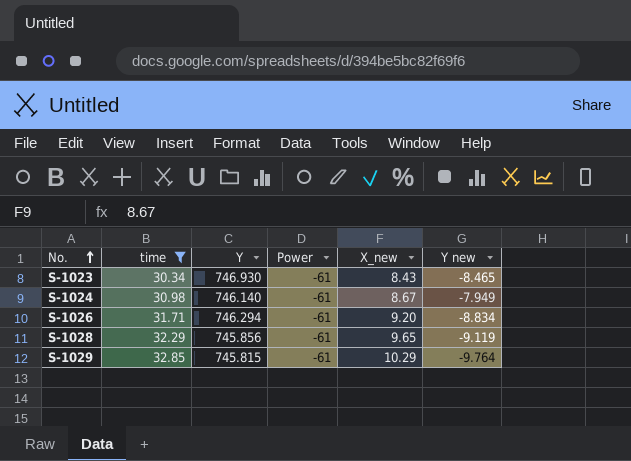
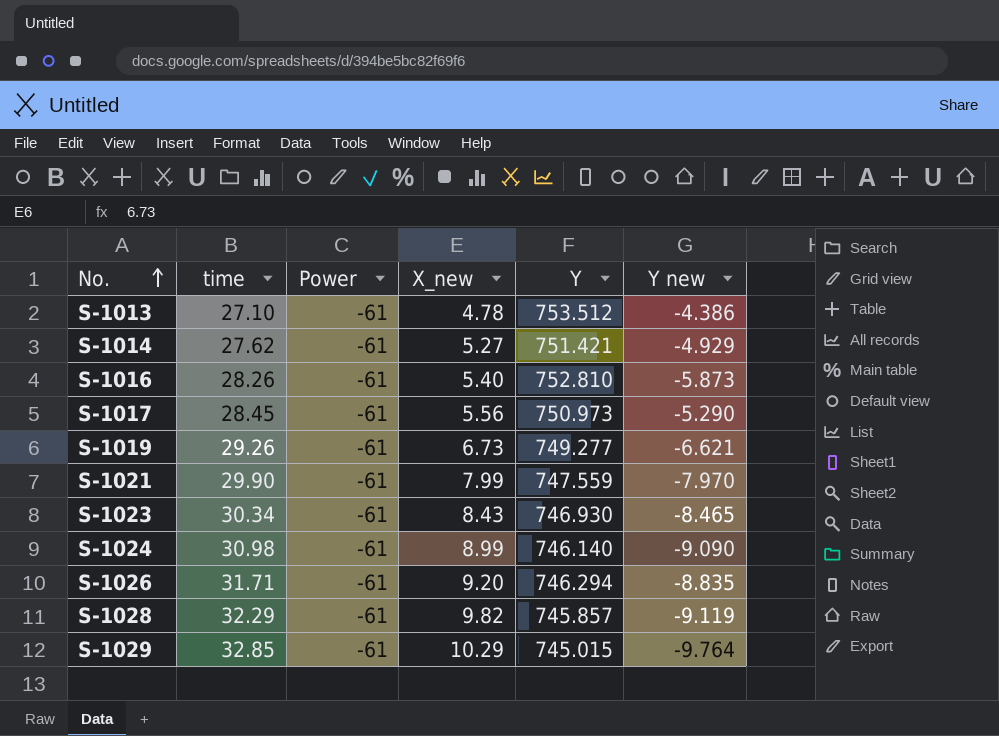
filter: time >= 30.34 -> none
column Y | position: 3 -> 5
S-1024 | X_new: 8.67 -> 8.99
S-1024 | Y new: -7.949 -> -9.090
S-1026 | Y new: -8.834 -> -8.835
S-1028 | X_new: 9.65 -> 9.82
S-1028 | Y: 745.856 -> 745.857
S-1029 | Y: 745.815 -> 745.015

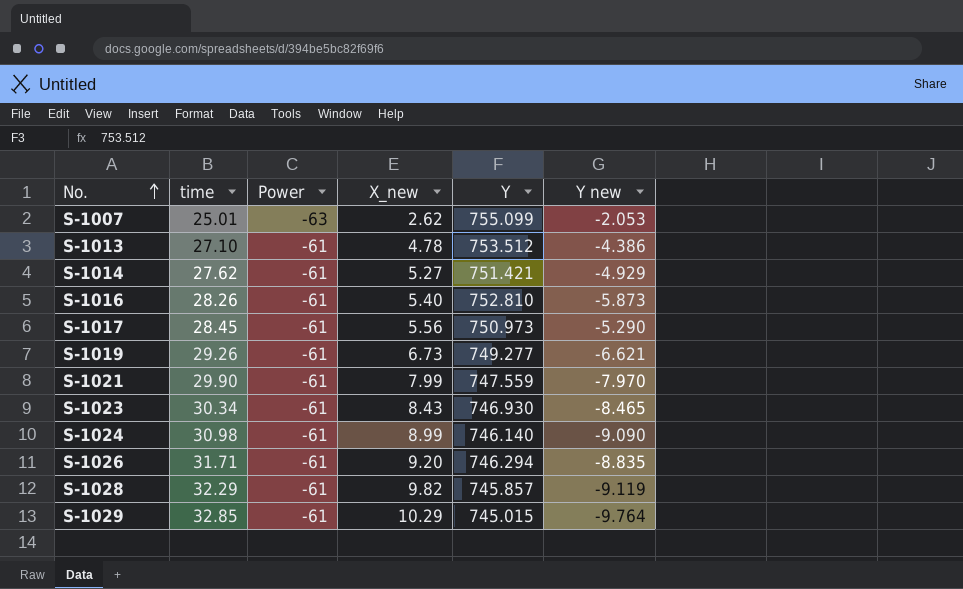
row S-1007: none -> 25.01 | -63 | 2.62 | 755.099 | -2.053

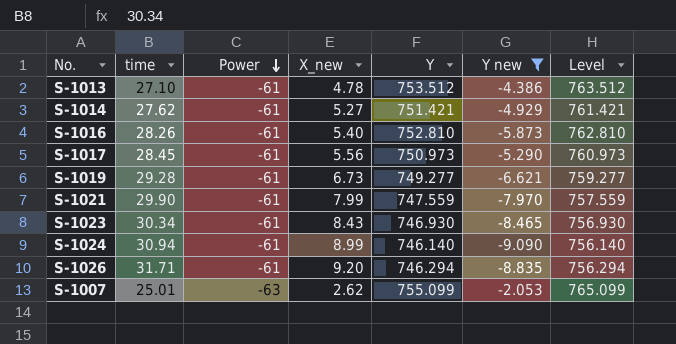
filter: none -> Y new >= -9.090
row order: No. ascending -> Power descending
column Level | formula: none -> [Y] + 10
S-1019 | time: 29.26 -> 29.28
S-1024 | time: 30.98 -> 30.94

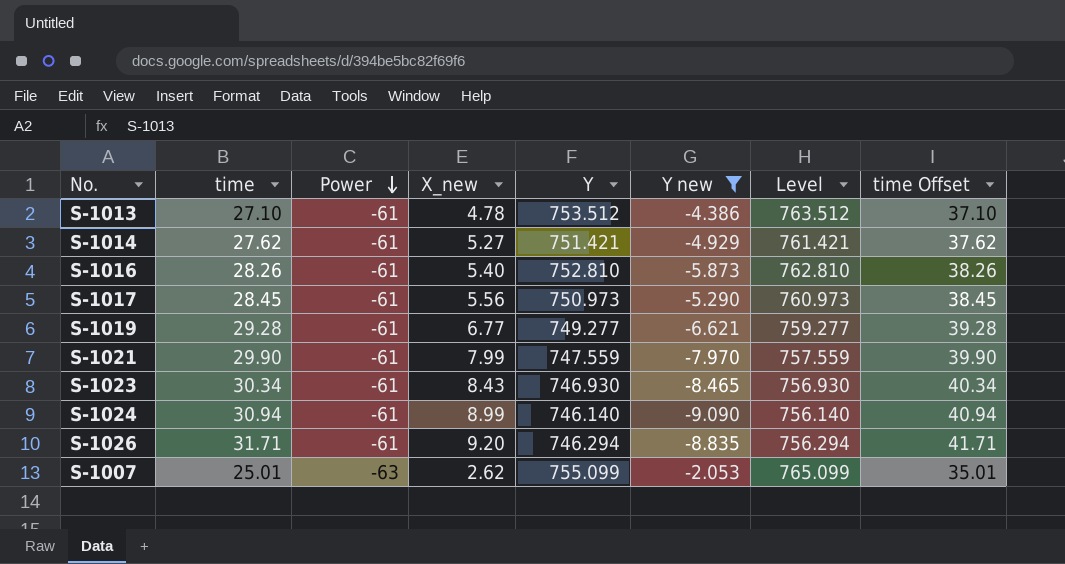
column time Offset | formula: none -> [time] + 10
S-1019 | X_new: 6.73 -> 6.77

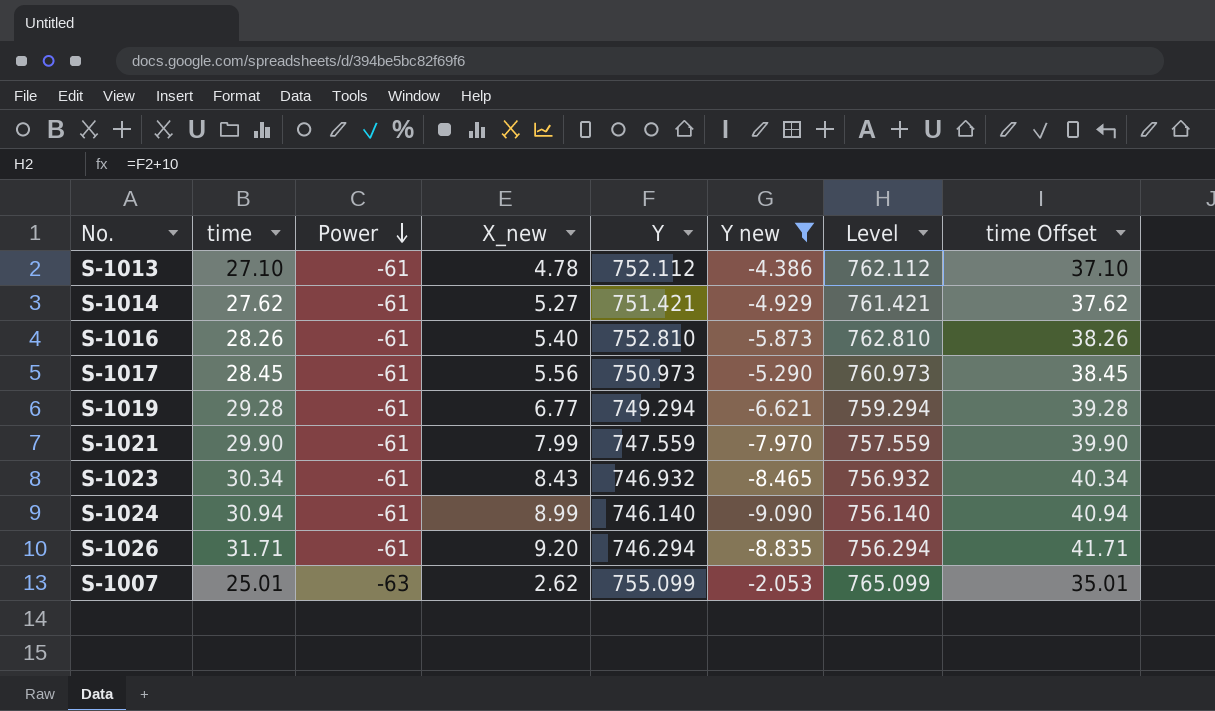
S-1013 | Y: 753.512 -> 752.112
S-1013 | Level: 763.512 -> 762.112
S-1019 | Y: 749.277 -> 749.294
S-1019 | Level: 759.277 -> 759.294
S-1023 | Y: 746.930 -> 746.932
S-1023 | Level: 756.930 -> 756.932

